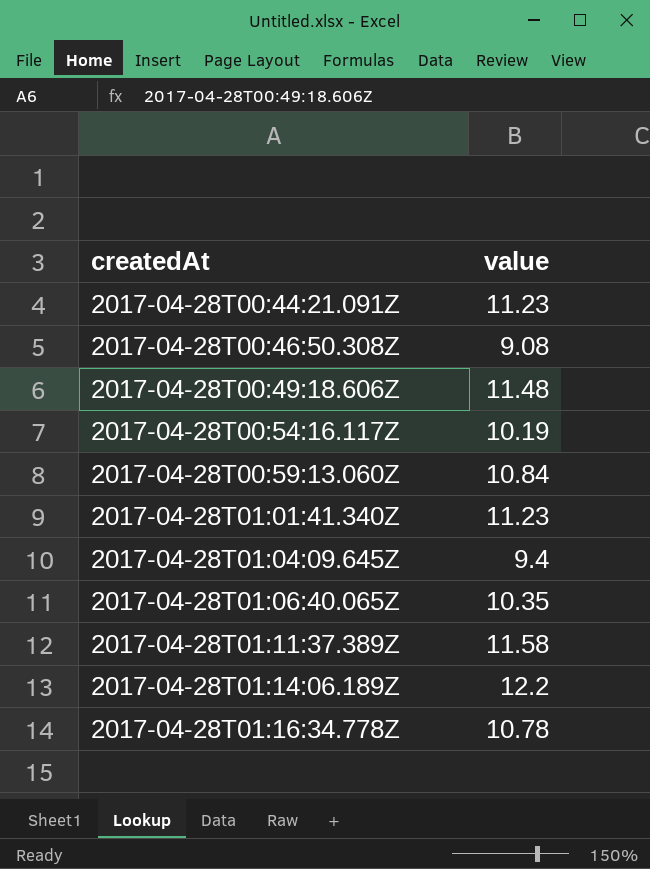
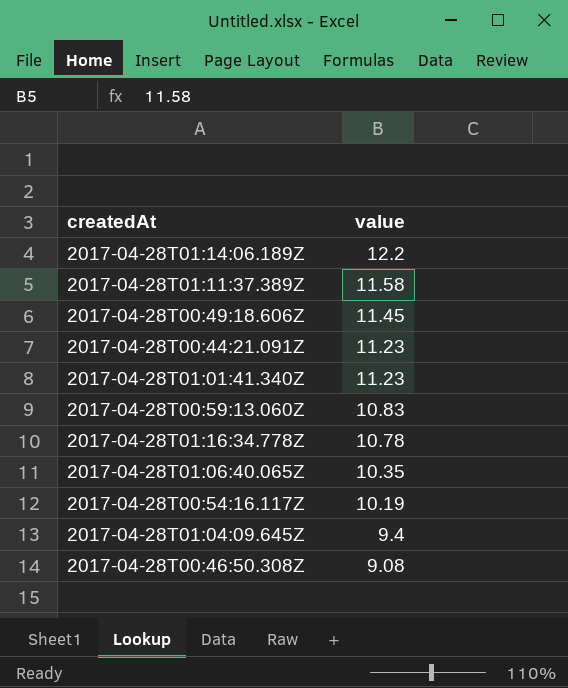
row order: createdAt ascending -> value descending
2017-04-28T00:49:18.606Z | value: 11.48 -> 11.45
2017-04-28T00:59:13.060Z | value: 10.84 -> 10.83

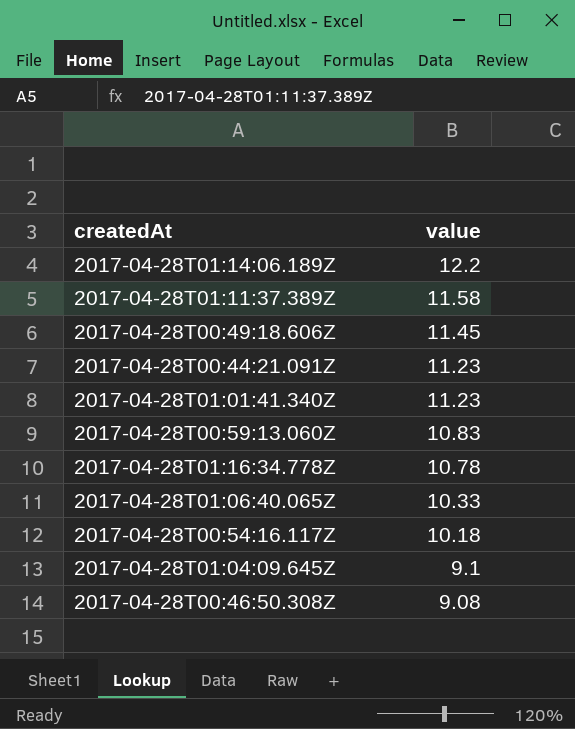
2017-04-28T01:06:40.065Z | value: 10.35 -> 10.33
2017-04-28T00:54:16.117Z | value: 10.19 -> 10.18
2017-04-28T01:04:09.645Z | value: 9.4 -> 9.1

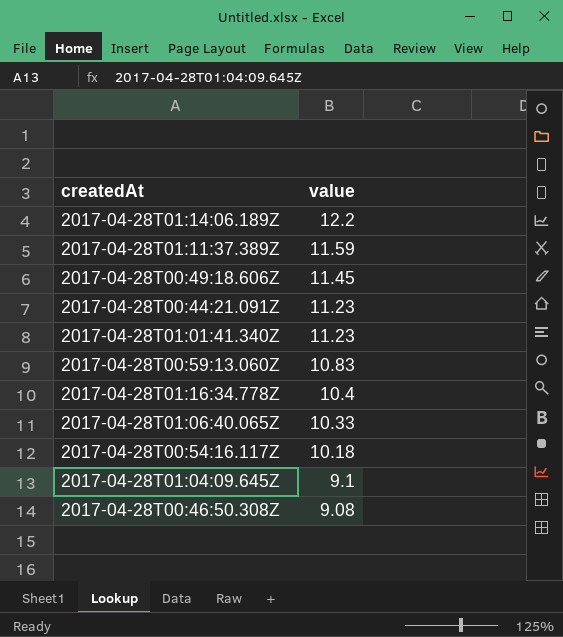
2017-04-28T01:11:37.389Z | value: 11.58 -> 11.59
2017-04-28T01:16:34.778Z | value: 10.78 -> 10.4

